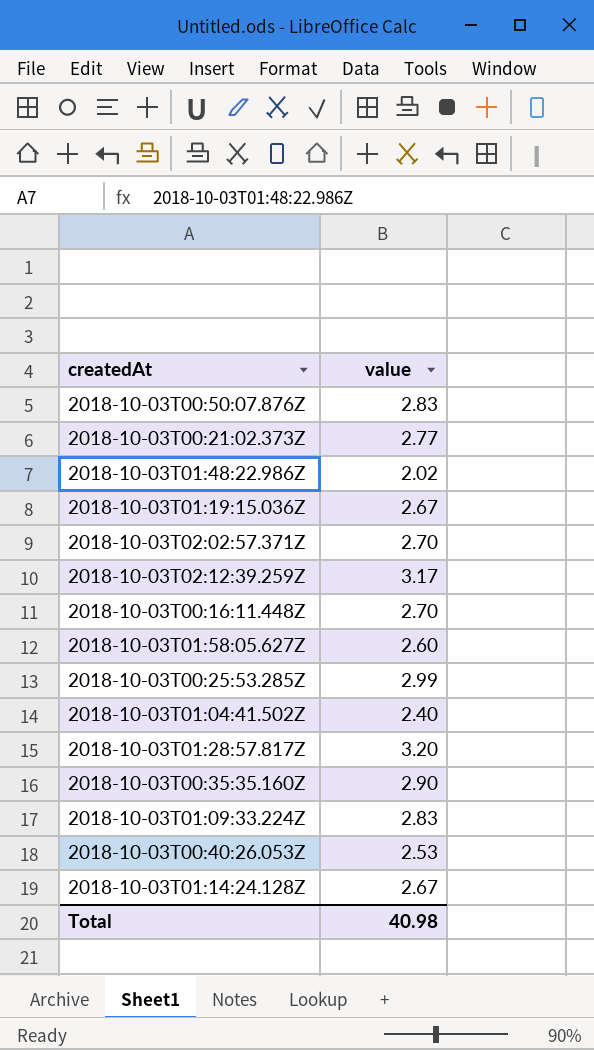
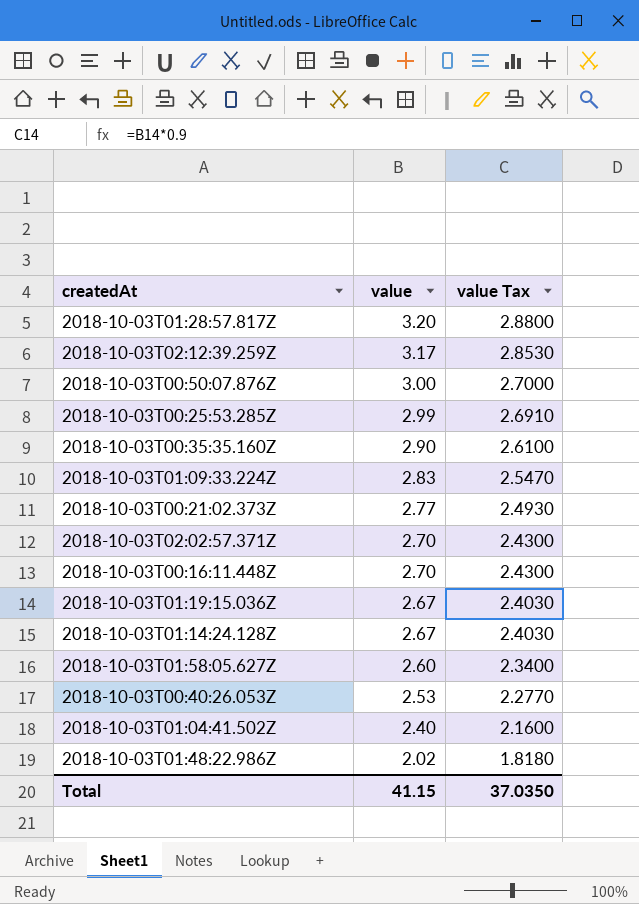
row order: none -> value descending
column value Tax | formula: none -> [value] * 0.9
2018-10-03T00:50:07.876Z | value: 2.83 -> 3.00
Total | value: 40.98 -> 41.15

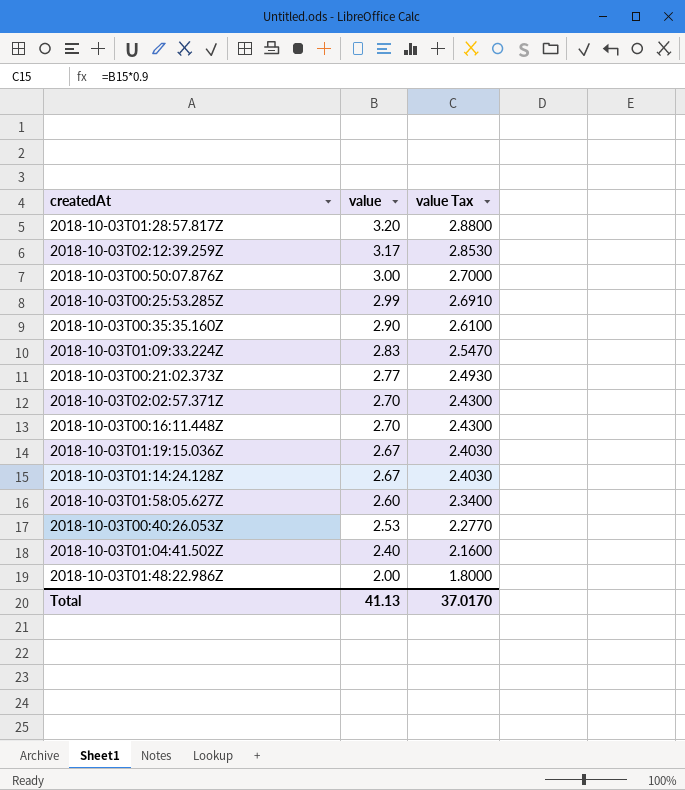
2018-10-03T01:48:22.986Z | value: 2.02 -> 2.00
2018-10-03T01:48:22.986Z | value Tax: 1.8180 -> 1.8000
Total | value: 41.15 -> 41.13
Total | value Tax: 37.0350 -> 37.0170

